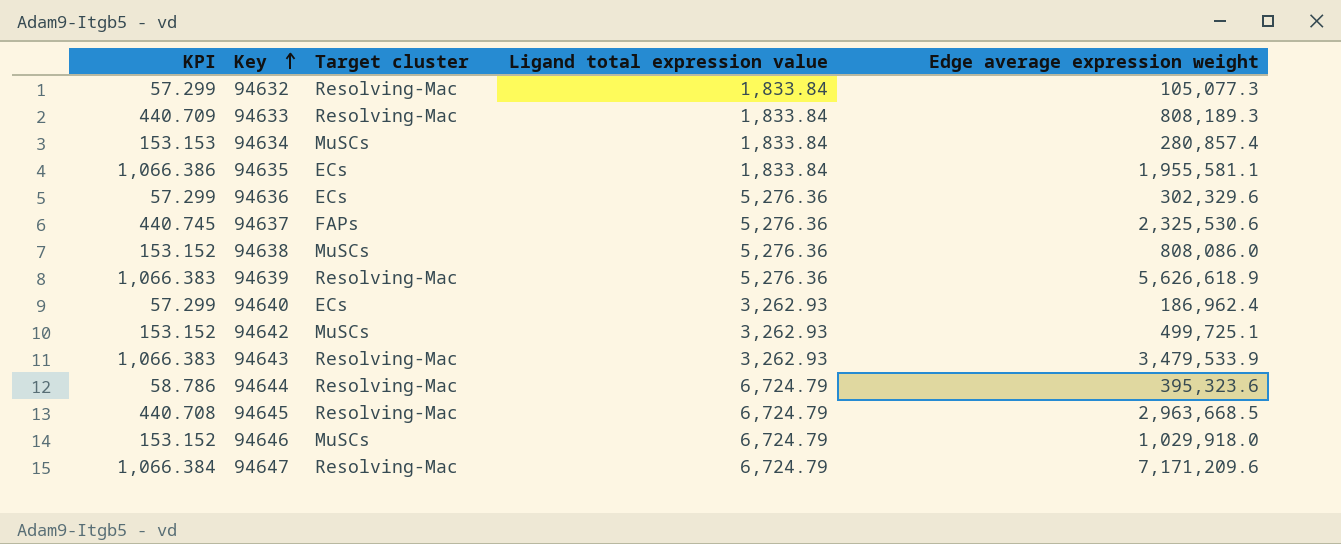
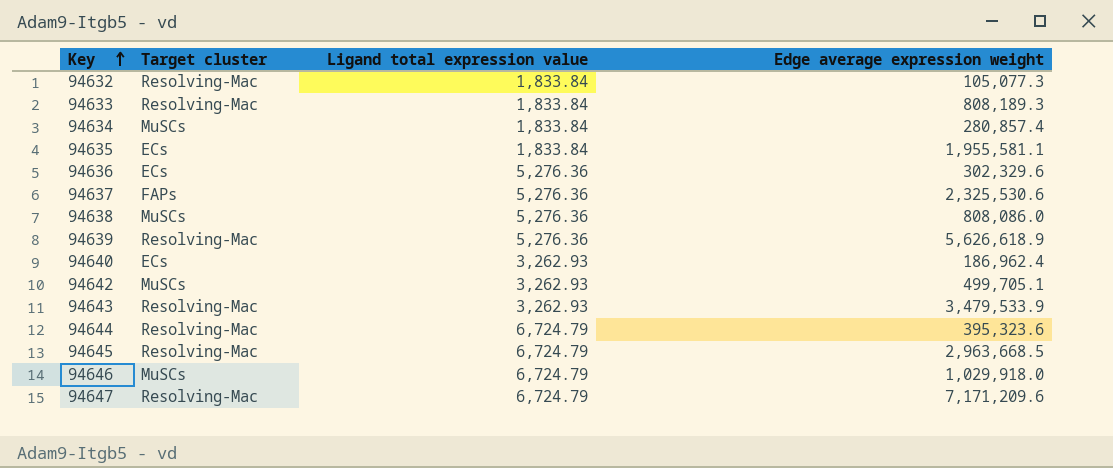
column KPI | formula: [Edge average expression weight] / [Ligand total expression value] -> none
94642 | Edge average expression weight: 499,725.1 -> 499,705.1

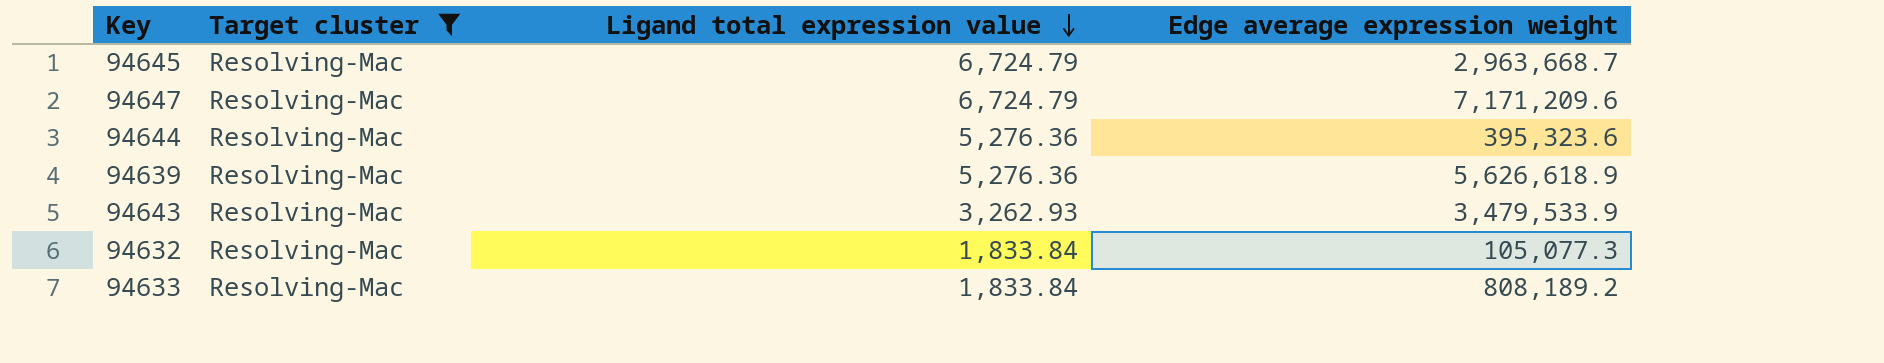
filter: none -> Target cluster = Resolving-Mac
row order: Key ascending -> Ligand total expression value descending
94645 | Edge average expression weight: 2,963,668.5 -> 2,963,668.7
94644 | Ligand total expression value: 6,724.79 -> 5,276.36
94633 | Edge average expression weight: 808,189.3 -> 808,189.2

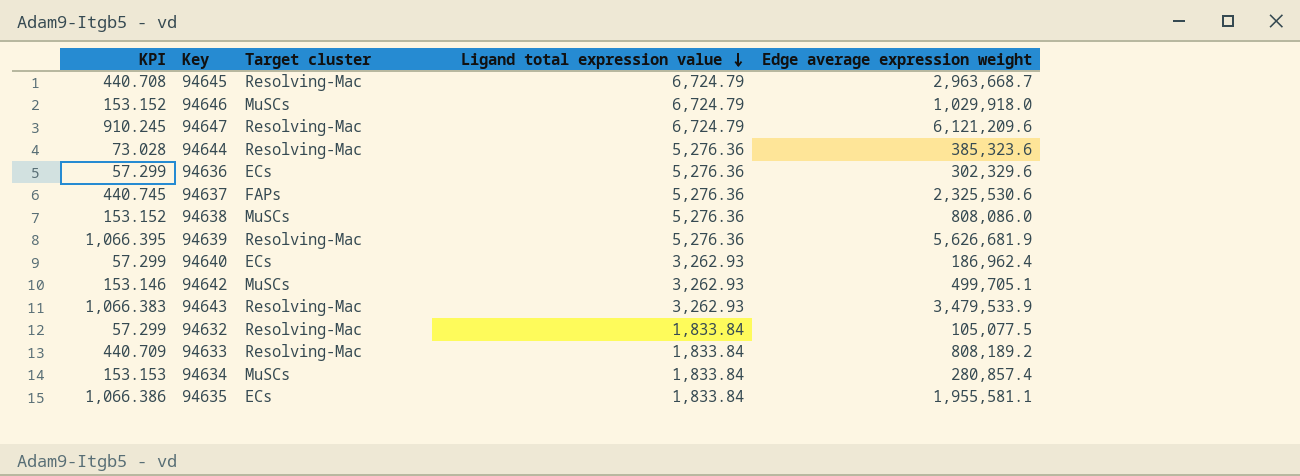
filter: Target cluster = Resolving-Mac -> none
column KPI | formula: none -> [Edge average expression weight] / [Ligand total expression value]
94647 | Edge average expression weight: 7,171,209.6 -> 6,121,209.6
94644 | Edge average expression weight: 395,323.6 -> 385,323.6
94639 | Edge average expression weight: 5,626,618.9 -> 5,626,681.9
94632 | Edge average expression weight: 105,077.3 -> 105,077.5

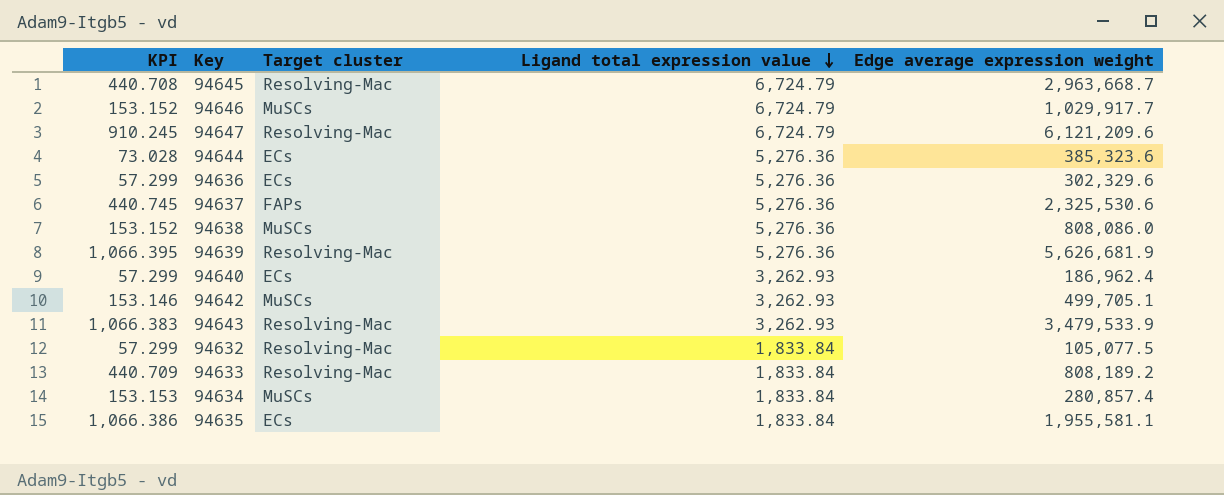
94646 | Edge average expression weight: 1,029,918.0 -> 1,029,917.7
94644 | Target cluster: Resolving-Mac -> ECs

